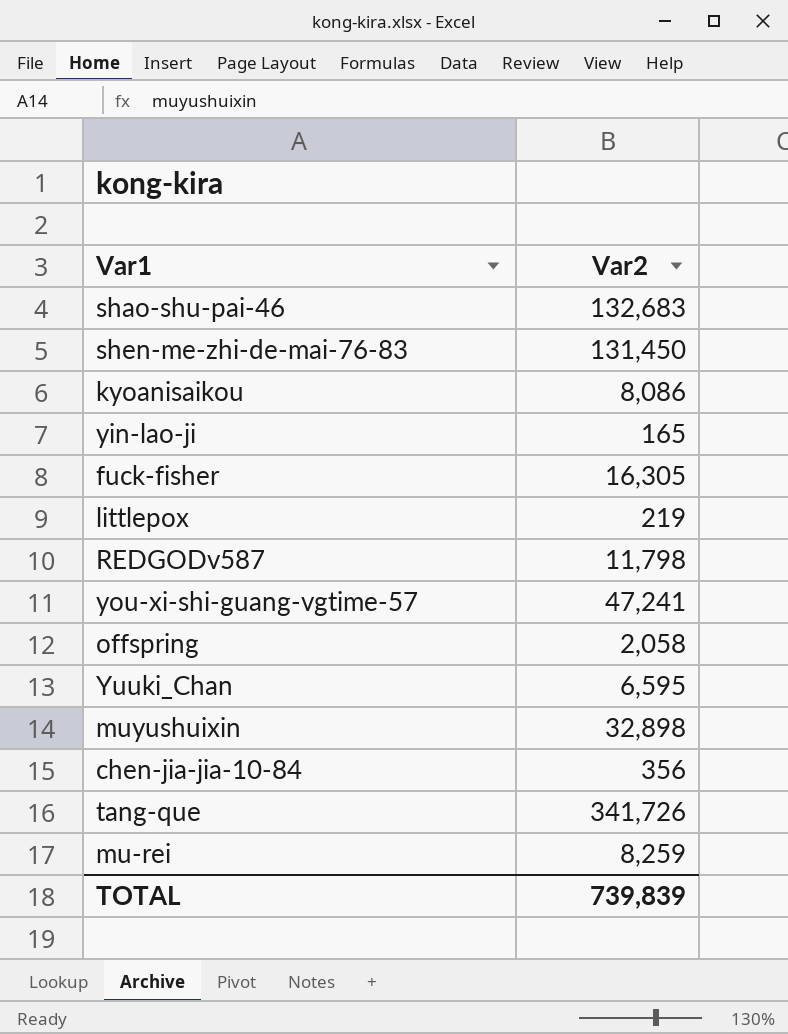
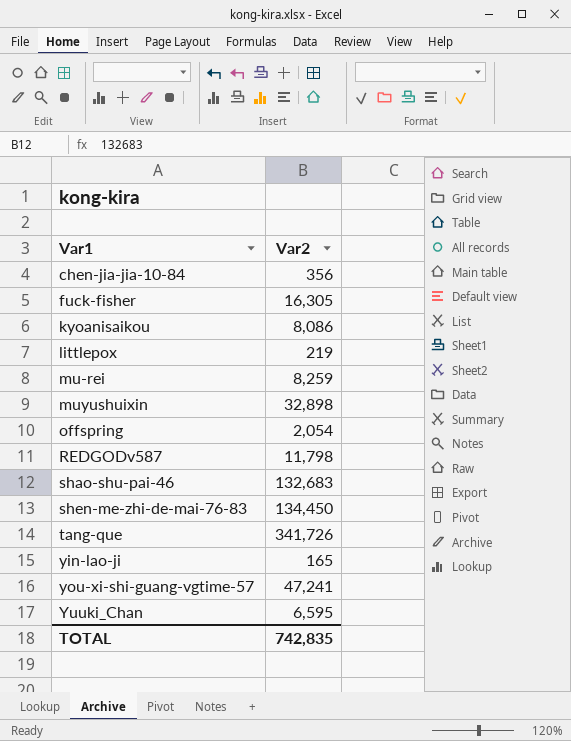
row order: none -> Var1 ascending
offspring | Var2: 2,058 -> 2,054
shen-me-zhi-de-mai-76-83 | Var2: 131,450 -> 134,450
TOTAL | Var2: 739,839 -> 742,835

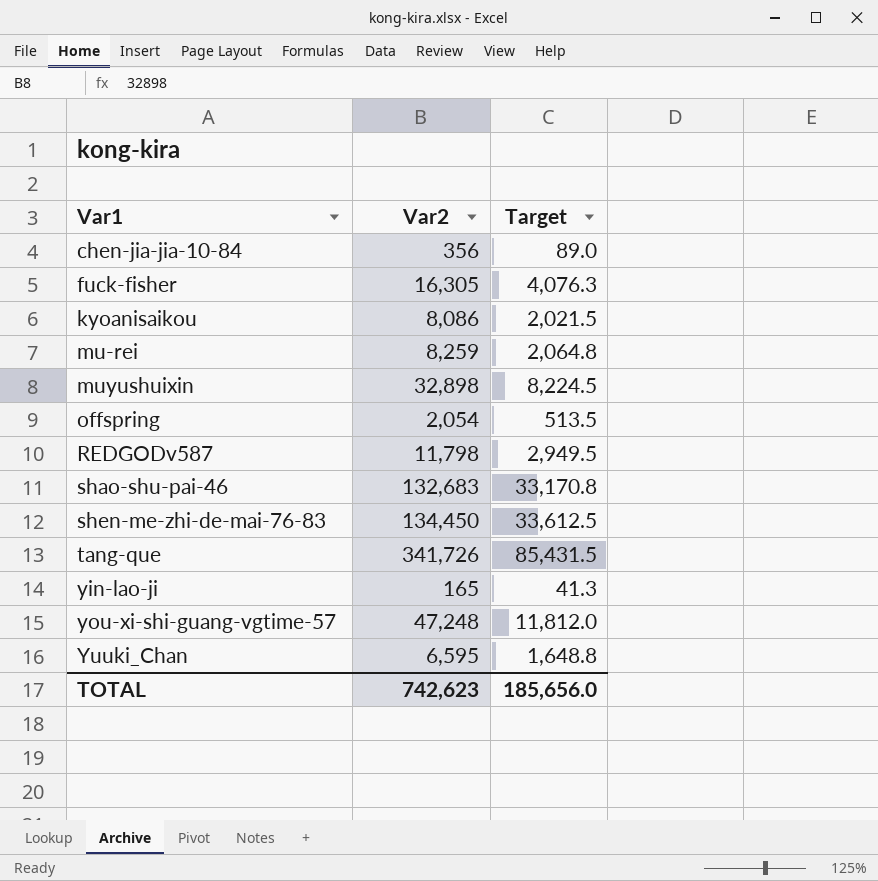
column Target | formula: none -> [Var2] * 0.25
row littlepox: 219 -> none
you-xi-shi-guang-vgtime-57 | Var2: 47,241 -> 47,248
TOTAL | Var2: 742,835 -> 742,623

